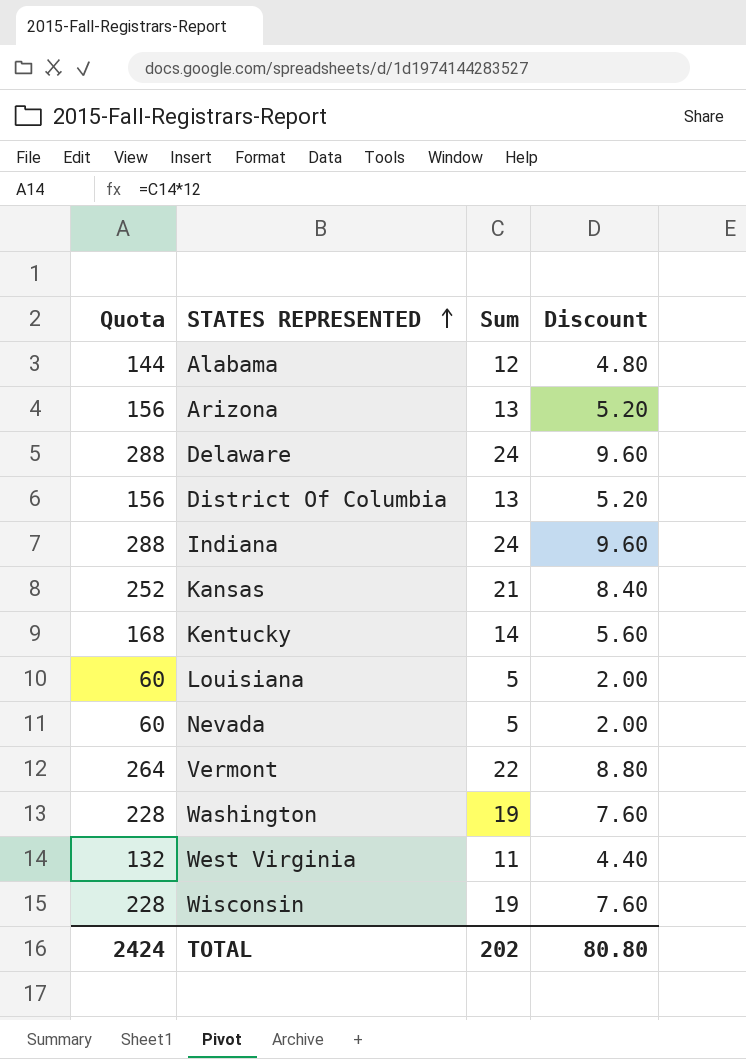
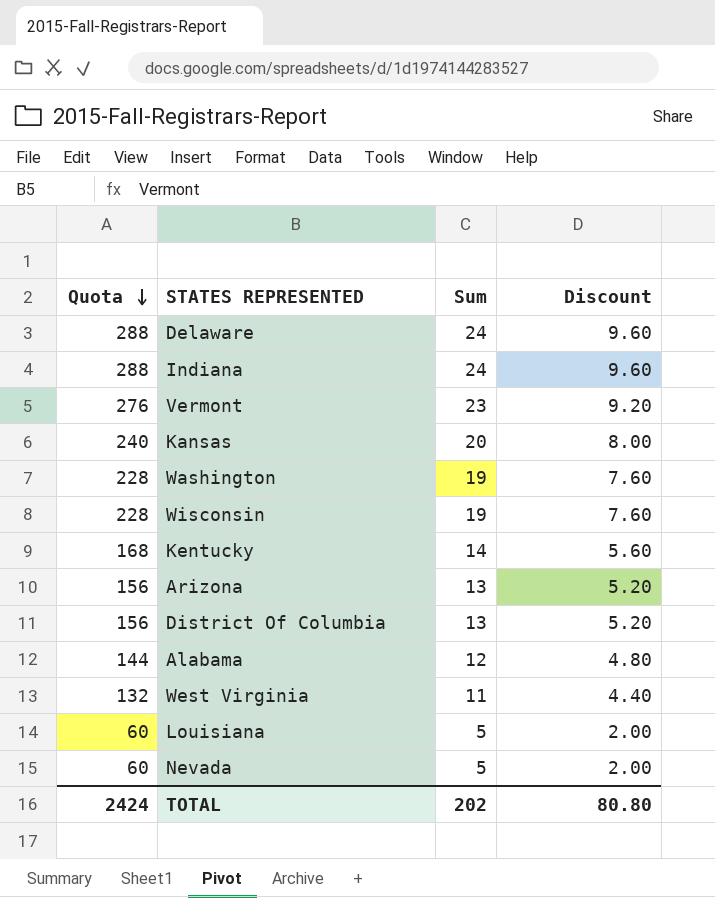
row order: STATES REPRESENTED ascending -> Quota descending
Vermont | Quota: 264 -> 276
Vermont | Sum: 22 -> 23
Vermont | Discount: 8.80 -> 9.20
Kansas | Quota: 252 -> 240
Kansas | Sum: 21 -> 20
Kansas | Discount: 8.40 -> 8.00

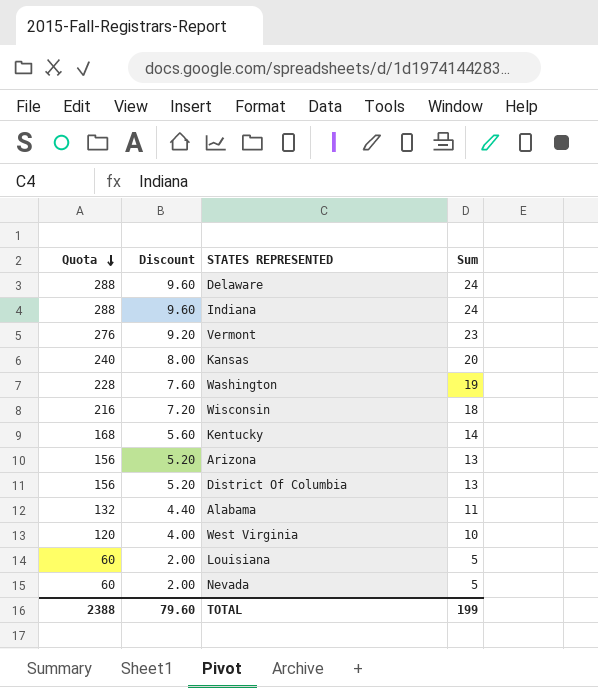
column Discount | position: 4 -> 2
Wisconsin | Quota: 228 -> 216
Wisconsin | Discount: 7.60 -> 7.20
Wisconsin | Sum: 19 -> 18
Alabama | Quota: 144 -> 132
Alabama | Discount: 4.80 -> 4.40
Alabama | Sum: 12 -> 11
West Virginia | Quota: 132 -> 120
West Virginia | Discount: 4.40 -> 4.00
West Virginia | Sum: 11 -> 10
TOTAL | Quota: 2424 -> 2388
TOTAL | Discount: 80.80 -> 79.60
TOTAL | Sum: 202 -> 199

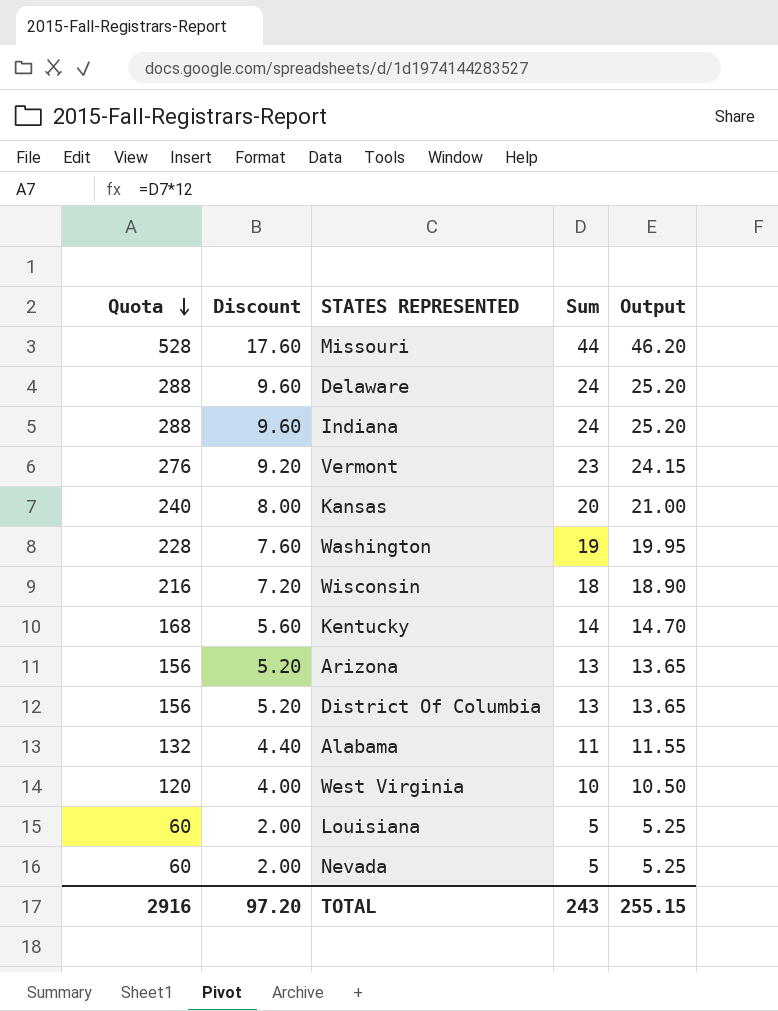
column Output | formula: none -> [Sum] * 1.05
row Missouri: none -> 528 | 17.60 | 44 | 46.20
TOTAL | Quota: 2388 -> 2916
TOTAL | Discount: 79.60 -> 97.20
TOTAL | Sum: 199 -> 243

